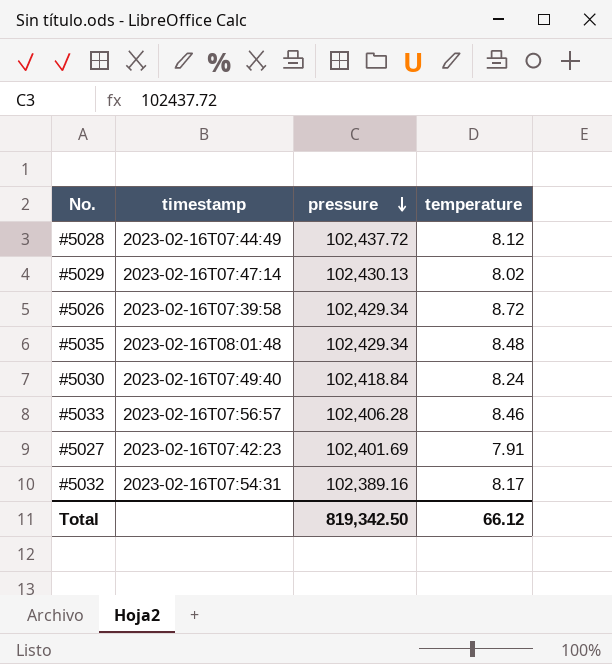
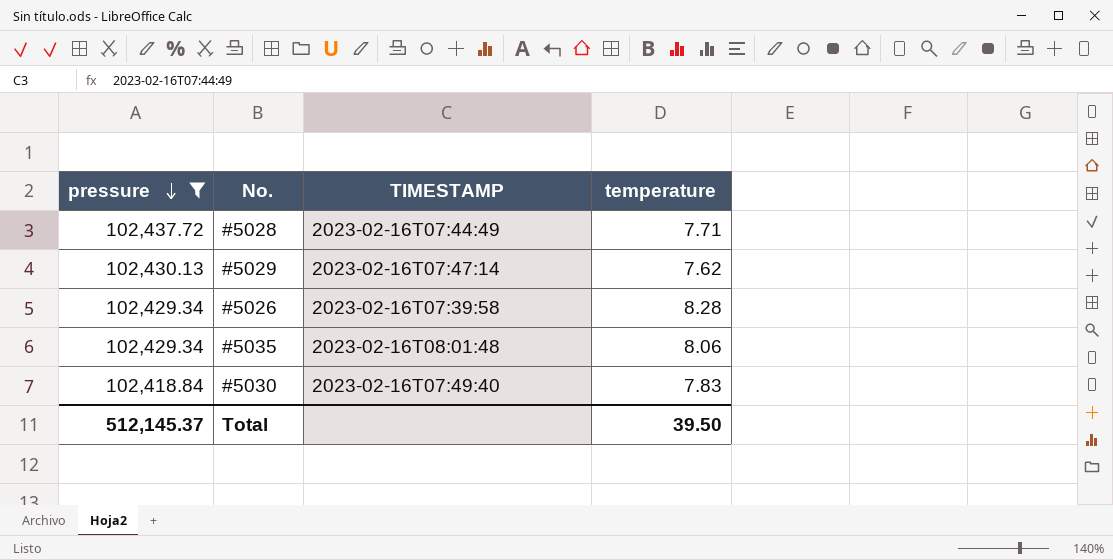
filter: none -> pressure >= 102,418.84
column pressure | position: 3 -> 1
column name: timestamp -> TIMESTAMP
#5028 | temperature: 8.12 -> 7.71
#5029 | temperature: 8.02 -> 7.62
#5026 | temperature: 8.72 -> 8.28
#5035 | temperature: 8.48 -> 8.06
#5030 | temperature: 8.24 -> 7.83
Total | pressure: 819,342.50 -> 512,145.37
Total | temperature: 66.12 -> 39.50

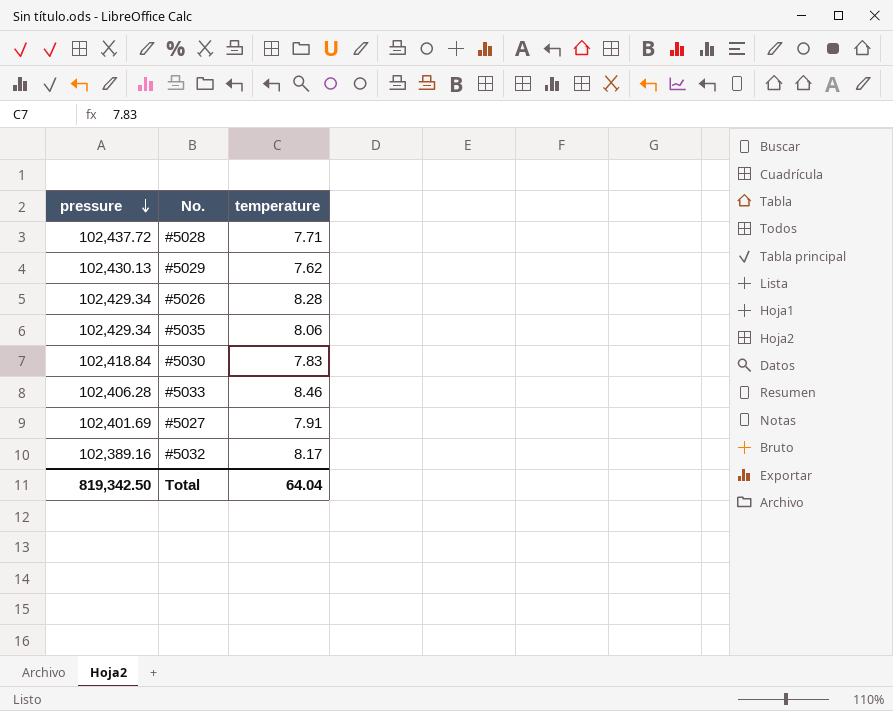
filter: pressure >= 102,418.84 -> none
column TIMESTAMP | position: 3 -> none
Total | pressure: 512,145.37 -> 819,342.50
Total | temperature: 39.50 -> 64.04

